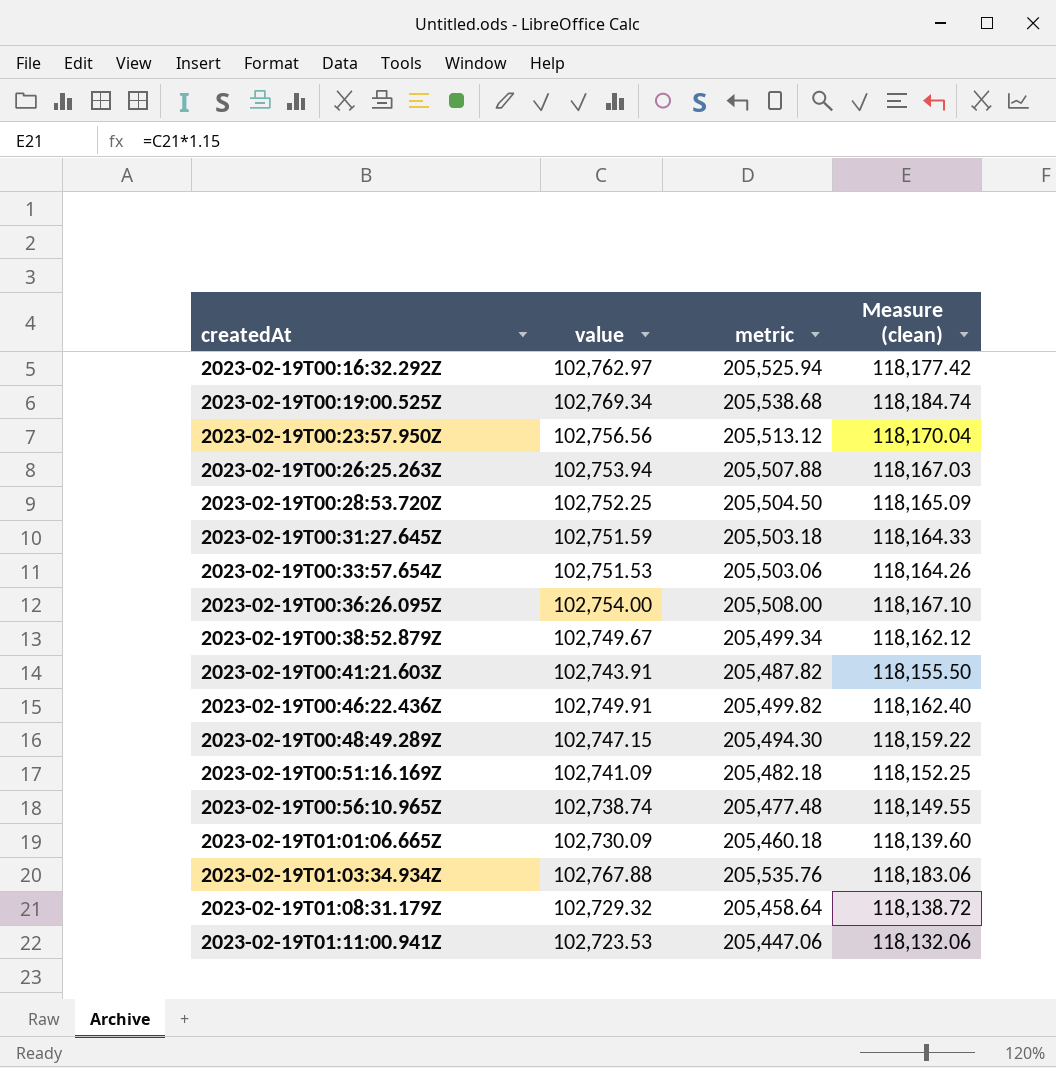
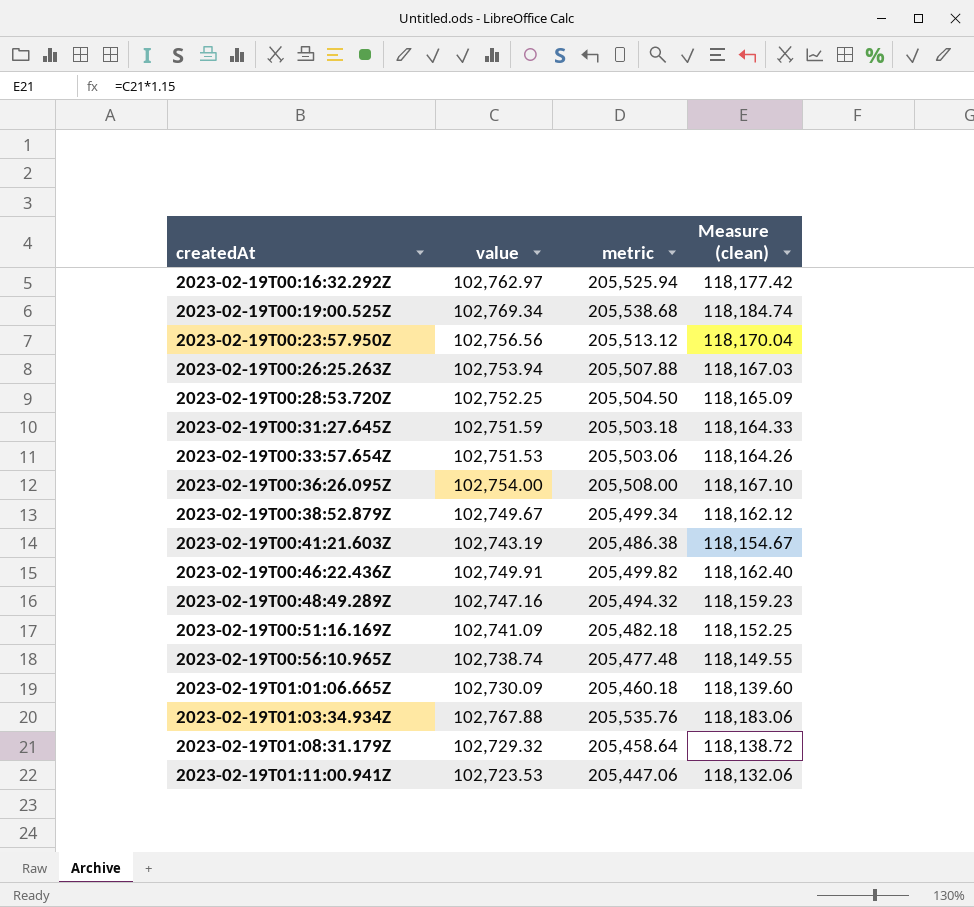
2023-02-19T00:41:21.603Z | value: 102,743.91 -> 102,743.19
2023-02-19T00:41:21.603Z | metric: 205,487.82 -> 205,486.38
2023-02-19T00:41:21.603Z | Measure (clean): 118,155.50 -> 118,154.67
2023-02-19T00:48:49.289Z | value: 102,747.15 -> 102,747.16
2023-02-19T00:48:49.289Z | metric: 205,494.30 -> 205,494.32
2023-02-19T00:48:49.289Z | Measure (clean): 118,159.22 -> 118,159.23

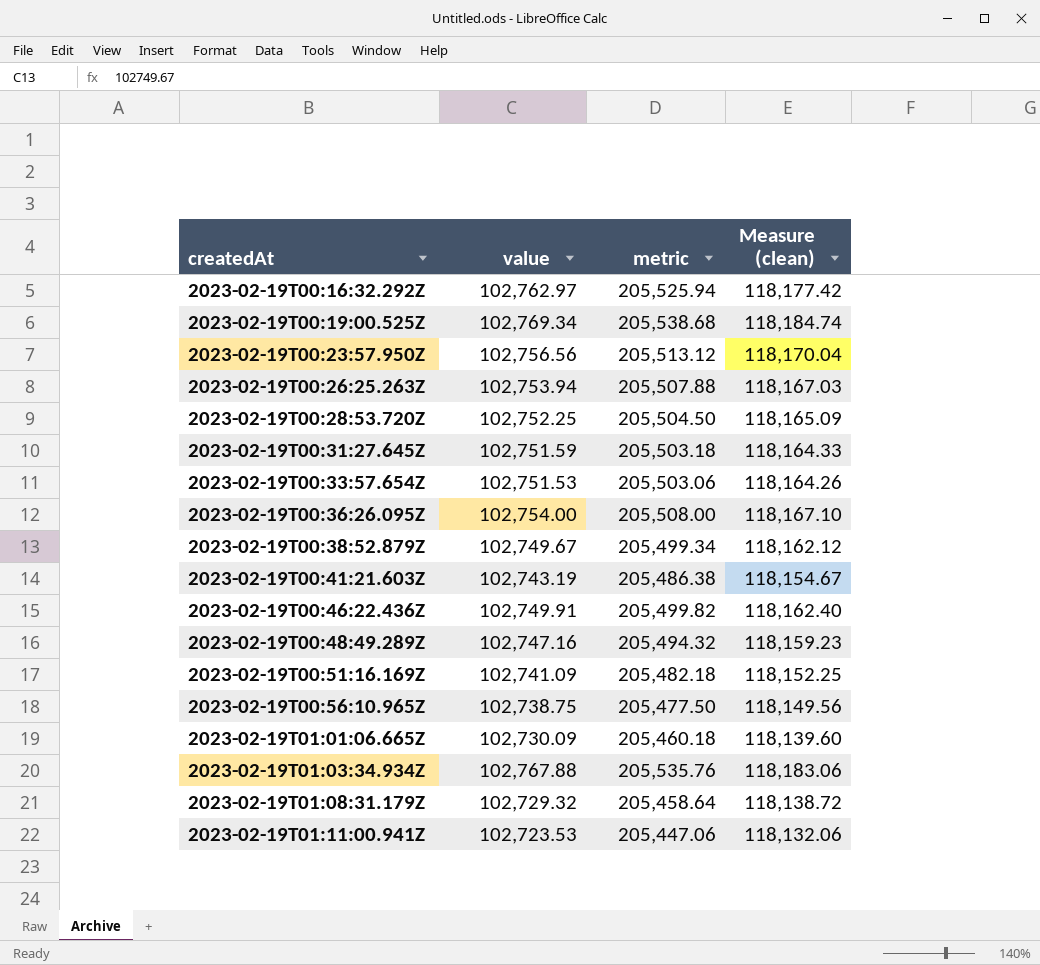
2023-02-19T00:56:10.965Z | value: 102,738.74 -> 102,738.75
2023-02-19T00:56:10.965Z | metric: 205,477.48 -> 205,477.50
2023-02-19T00:56:10.965Z | Measure (clean): 118,149.55 -> 118,149.56

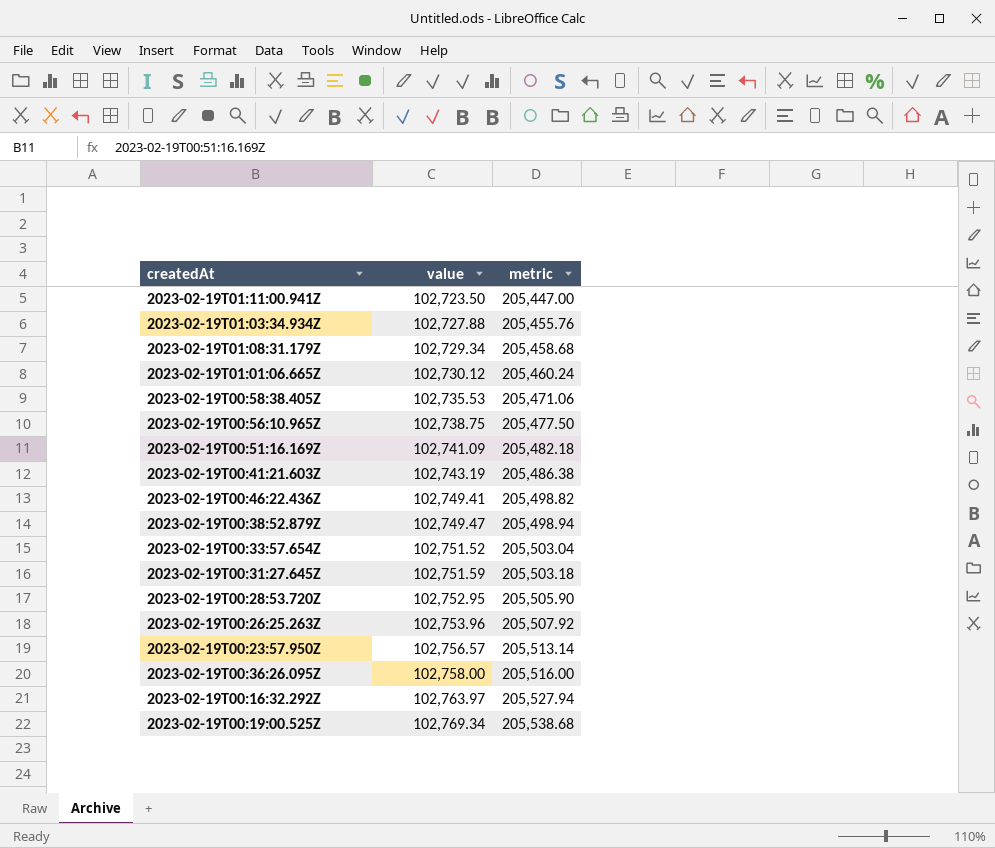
row order: createdAt ascending -> value ascending
column Measure (clean) | formula: [value] * 1.15 -> none
row 2023-02-19T00:48:49.289Z: 102,747.16 | 205,494.32 | 118,159.23 -> none
2023-02-19T01:11:00.941Z | value: 102,723.53 -> 102,723.50
2023-02-19T01:11:00.941Z | metric: 205,447.06 -> 205,447.00
2023-02-19T01:03:34.934Z | value: 102,767.88 -> 102,727.88
2023-02-19T01:03:34.934Z | metric: 205,535.76 -> 205,455.76
2023-02-19T01:08:31.179Z | value: 102,729.32 -> 102,729.34
2023-02-19T01:08:31.179Z | metric: 205,458.64 -> 205,458.68
2023-02-19T01:01:06.665Z | value: 102,730.09 -> 102,730.12
2023-02-19T01:01:06.665Z | metric: 205,460.18 -> 205,460.24
row 2023-02-19T00:58:38.405Z: none -> 102,735.53 | 205,471.06
2023-02-19T00:46:22.436Z | value: 102,749.91 -> 102,749.41
2023-02-19T00:46:22.436Z | metric: 205,499.82 -> 205,498.82
2023-02-19T00:38:52.879Z | value: 102,749.67 -> 102,749.47
2023-02-19T00:38:52.879Z | metric: 205,499.34 -> 205,498.94
2023-02-19T00:33:57.654Z | value: 102,751.53 -> 102,751.52
2023-02-19T00:33:57.654Z | metric: 205,503.06 -> 205,503.04
2023-02-19T00:28:53.720Z | value: 102,752.25 -> 102,752.95
2023-02-19T00:28:53.720Z | metric: 205,504.50 -> 205,505.90
2023-02-19T00:26:25.263Z | value: 102,753.94 -> 102,753.96
2023-02-19T00:26:25.263Z | metric: 205,507.88 -> 205,507.92
2023-02-19T00:23:57.950Z | value: 102,756.56 -> 102,756.57
2023-02-19T00:23:57.950Z | metric: 205,513.12 -> 205,513.14
2023-02-19T00:36:26.095Z | value: 102,754.00 -> 102,758.00
2023-02-19T00:36:26.095Z | metric: 205,508.00 -> 205,516.00
2023-02-19T00:16:32.292Z | value: 102,762.97 -> 102,763.97
2023-02-19T00:16:32.292Z | metric: 205,525.94 -> 205,527.94

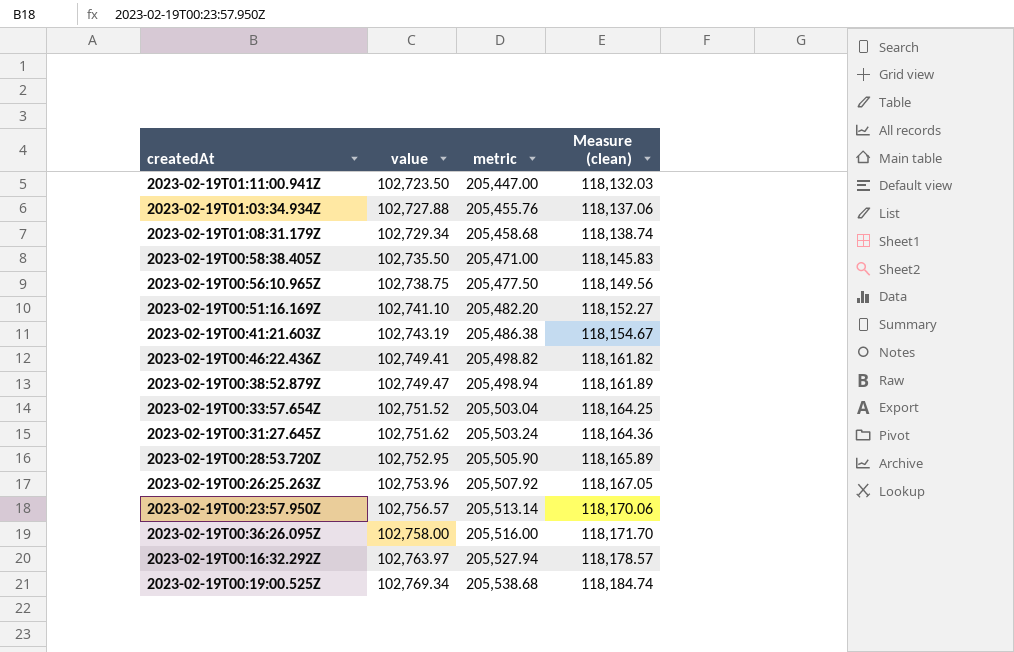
column Measure (clean) | formula: none -> [value] * 1.15
row 2023-02-19T01:01:06.665Z: 102,730.12 | 205,460.24 -> none
2023-02-19T00:58:38.405Z | value: 102,735.53 -> 102,735.50
2023-02-19T00:58:38.405Z | metric: 205,471.06 -> 205,471.00
2023-02-19T00:51:16.169Z | value: 102,741.09 -> 102,741.10
2023-02-19T00:51:16.169Z | metric: 205,482.18 -> 205,482.20
2023-02-19T00:31:27.645Z | value: 102,751.59 -> 102,751.62
2023-02-19T00:31:27.645Z | metric: 205,503.18 -> 205,503.24

